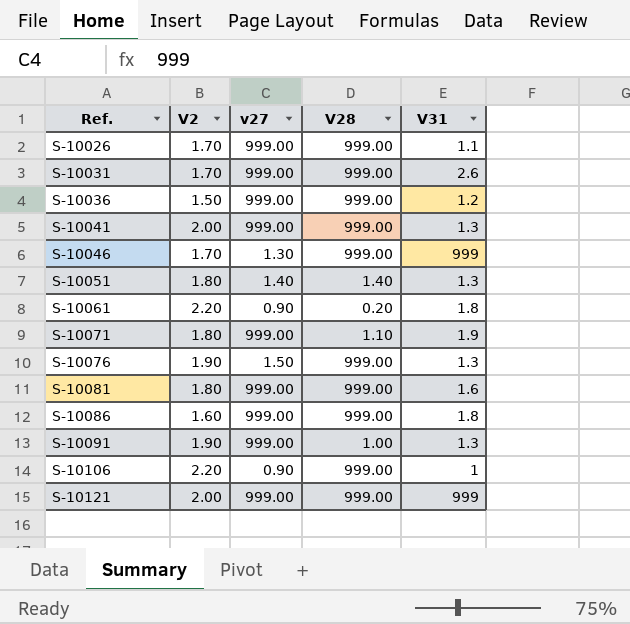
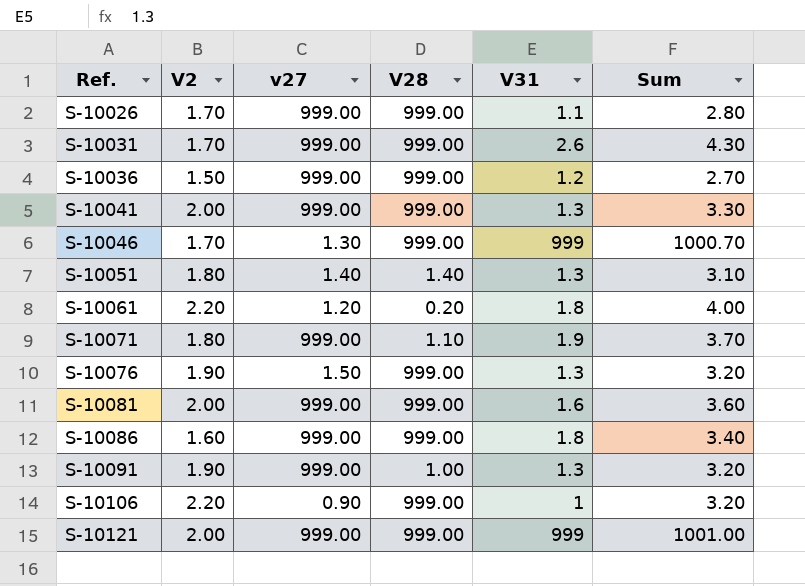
column Sum | formula: none -> [V2] + [V31]
S-10061 | v27: 0.90 -> 1.20
S-10081 | V2: 1.80 -> 2.00

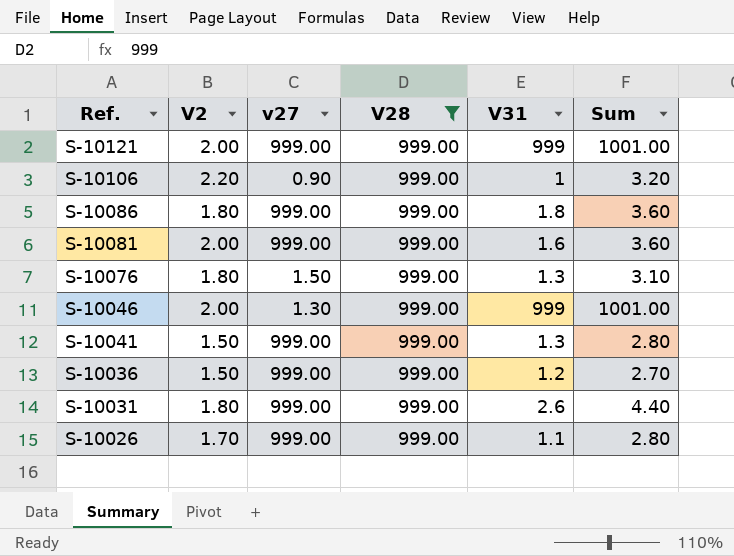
filter: none -> V28 = 999.00
row order: Ref. ascending -> Ref. descending
S-10086 | V2: 1.60 -> 1.80
S-10086 | Sum: 3.40 -> 3.60
S-10076 | V2: 1.90 -> 1.80
S-10076 | Sum: 3.20 -> 3.10
S-10046 | V2: 1.70 -> 2.00
S-10046 | Sum: 1000.70 -> 1001.00
S-10041 | V2: 2.00 -> 1.50
S-10041 | Sum: 3.30 -> 2.80
S-10031 | V2: 1.70 -> 1.80
S-10031 | Sum: 4.30 -> 4.40

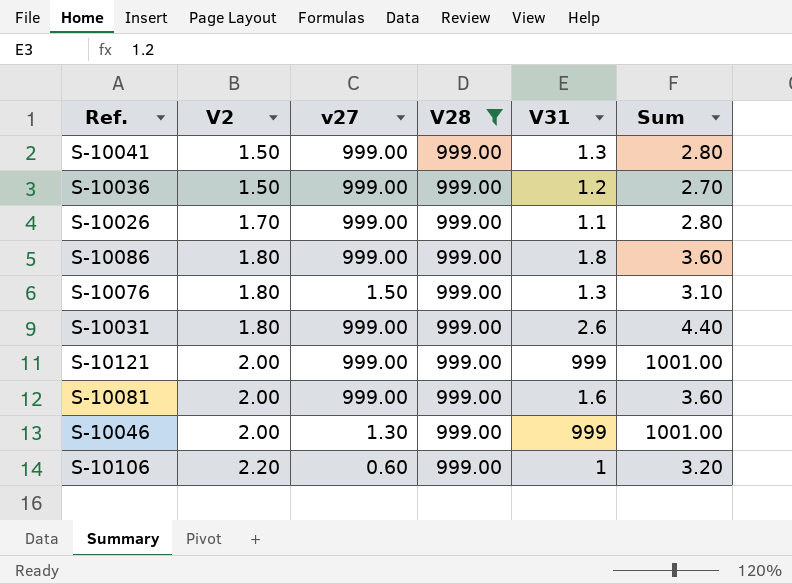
row order: Ref. descending -> V2 ascending
S-10106 | v27: 0.90 -> 0.60

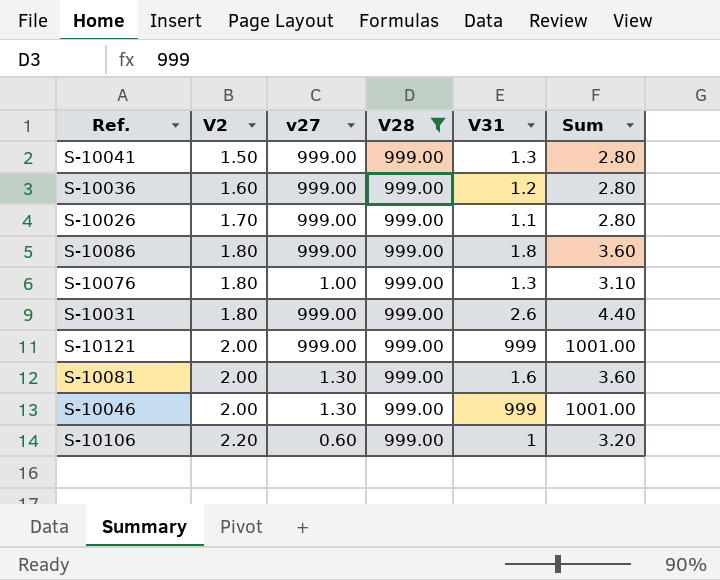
S-10036 | V2: 1.50 -> 1.60
S-10036 | Sum: 2.70 -> 2.80
S-10076 | v27: 1.50 -> 1.00
S-10081 | v27: 999.00 -> 1.30

